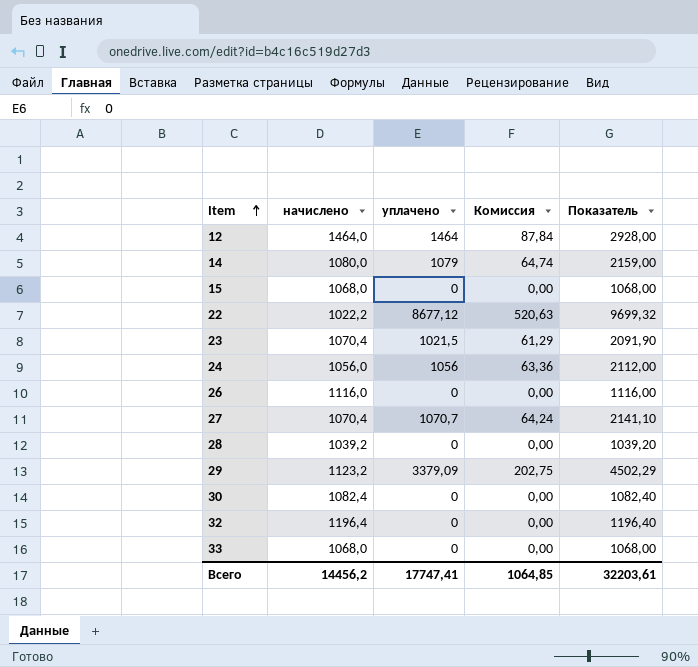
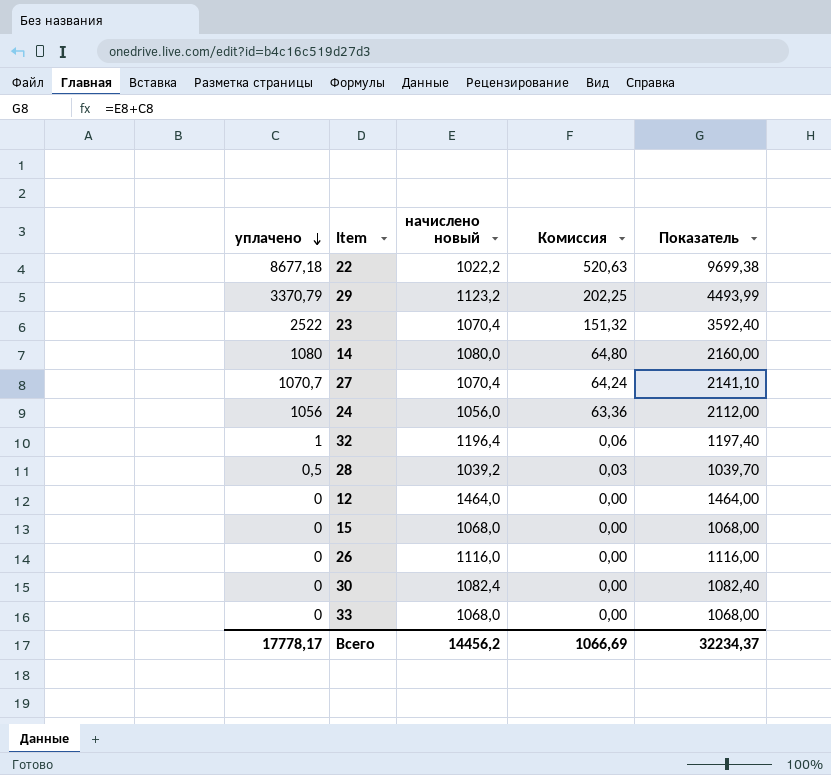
row order: Item ascending -> уплачено descending
column уплачено | position: 3 -> 1
column name: начислено -> начислено новый
22 | уплачено: 8677,12 -> 8677,18
22 | Показатель: 9699,32 -> 9699,38
29 | уплачено: 3379,09 -> 3370,79
29 | Комиссия: 202,75 -> 202,25
29 | Показатель: 4502,29 -> 4493,99
23 | уплачено: 1021,5 -> 2522
23 | Комиссия: 61,29 -> 151,32
23 | Показатель: 2091,90 -> 3592,40
14 | уплачено: 1079 -> 1080
14 | Комиссия: 64,74 -> 64,80
14 | Показатель: 2159,00 -> 2160,00
32 | уплачено: 0 -> 1
32 | Комиссия: 0,00 -> 0,06
32 | Показатель: 1196,40 -> 1197,40
28 | уплачено: 0 -> 0,5
28 | Комиссия: 0,00 -> 0,03
28 | Показатель: 1039,20 -> 1039,70
12 | уплачено: 1464 -> 0
12 | Комиссия: 87,84 -> 0,00
12 | Показатель: 2928,00 -> 1464,00
Всего | уплачено: 17747,41 -> 17778,17
Всего | Комиссия: 1064,85 -> 1066,69
Всего | Показатель: 32203,61 -> 32234,37

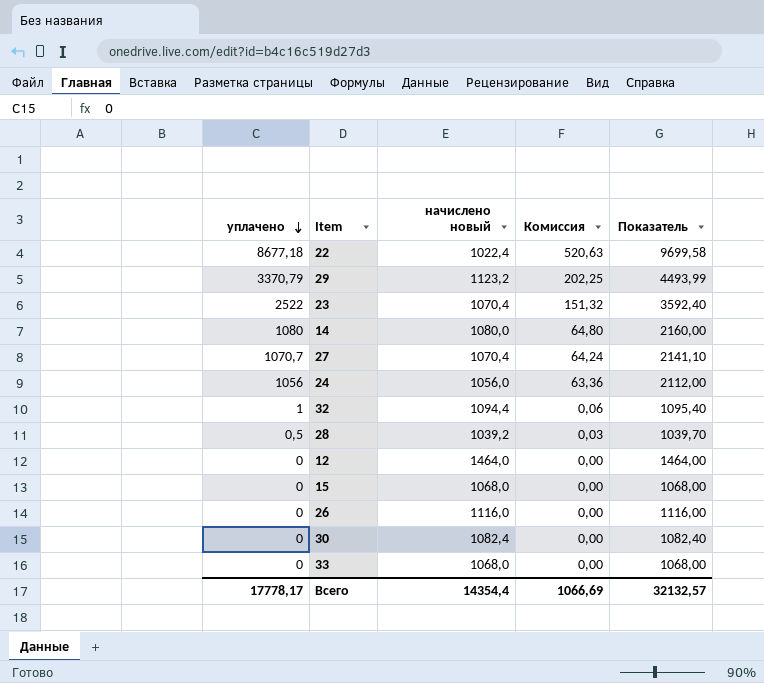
22 | начислено новый: 1022,2 -> 1022,4
22 | Показатель: 9699,38 -> 9699,58
32 | начислено новый: 1196,4 -> 1094,4
32 | Показатель: 1197,40 -> 1095,40
Всего | начислено новый: 14456,2 -> 14354,4
Всего | Показатель: 32234,37 -> 32132,57

